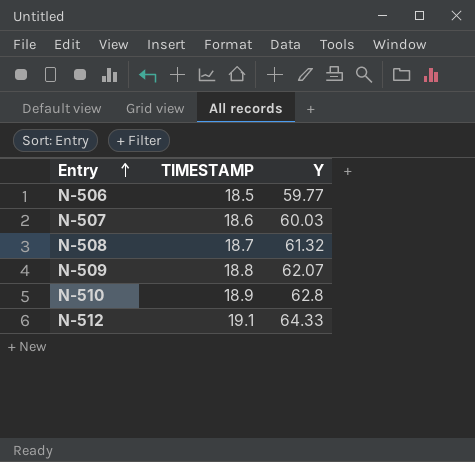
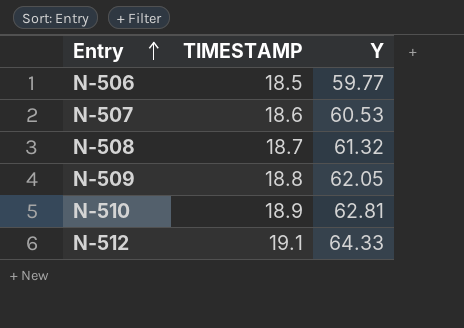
N-507 | Y: 60.03 -> 60.53
N-509 | Y: 62.07 -> 62.05
N-510 | Y: 62.8 -> 62.81

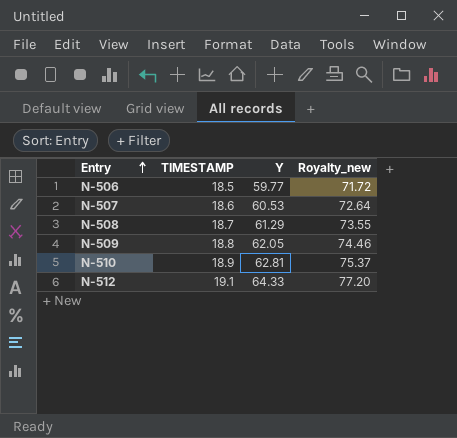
column Royalty_new | formula: none -> [Y] * 1.2
N-508 | Y: 61.32 -> 61.29

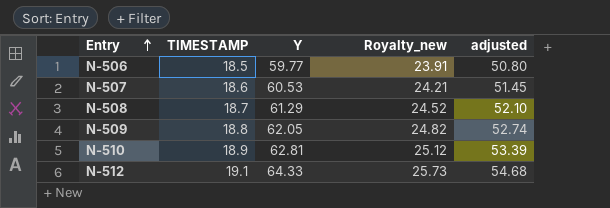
column Royalty_new | formula: [Y] * 1.2 -> [Y] * 0.4
column adjusted | formula: none -> [Y] * 0.85

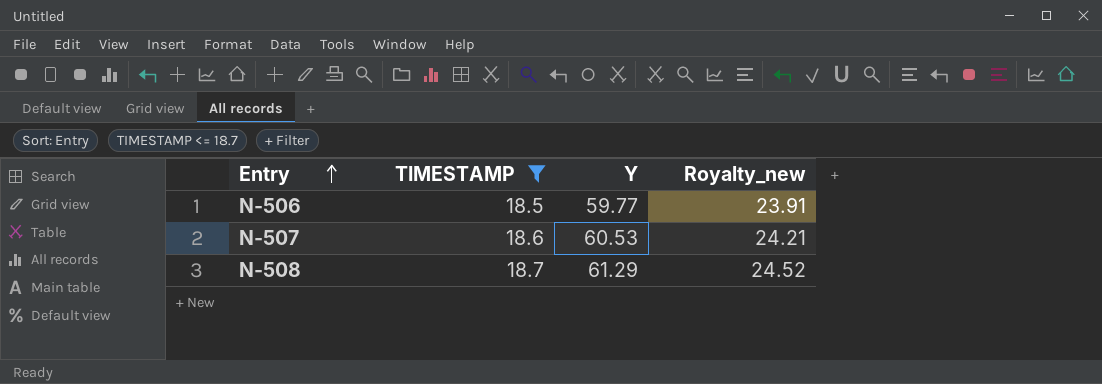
filter: none -> TIMESTAMP <= 18.7
column adjusted | formula: [Y] * 0.85 -> none

